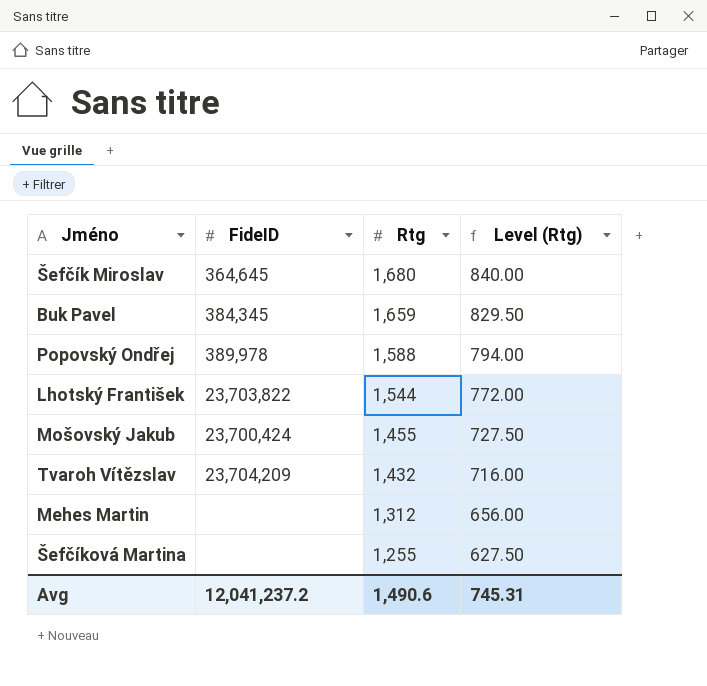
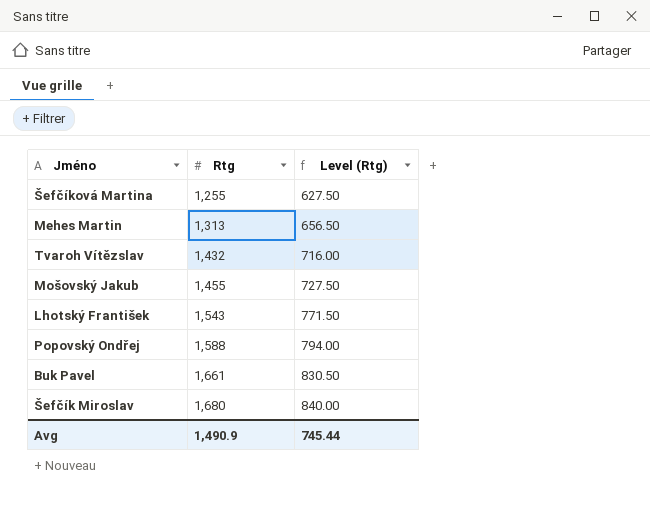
row order: Rtg descending -> Rtg ascending
column FideID | position: 2 -> none
Mehes Martin | Rtg: 1,312 -> 1,313
Mehes Martin | Level (Rtg): 656.00 -> 656.50
Lhotský František | Rtg: 1,544 -> 1,543
Lhotský František | Level (Rtg): 772.00 -> 771.50
Buk Pavel | Rtg: 1,659 -> 1,661
Buk Pavel | Level (Rtg): 829.50 -> 830.50
Avg | Rtg: 1,490.6 -> 1,490.9
Avg | Level (Rtg): 745.31 -> 745.44

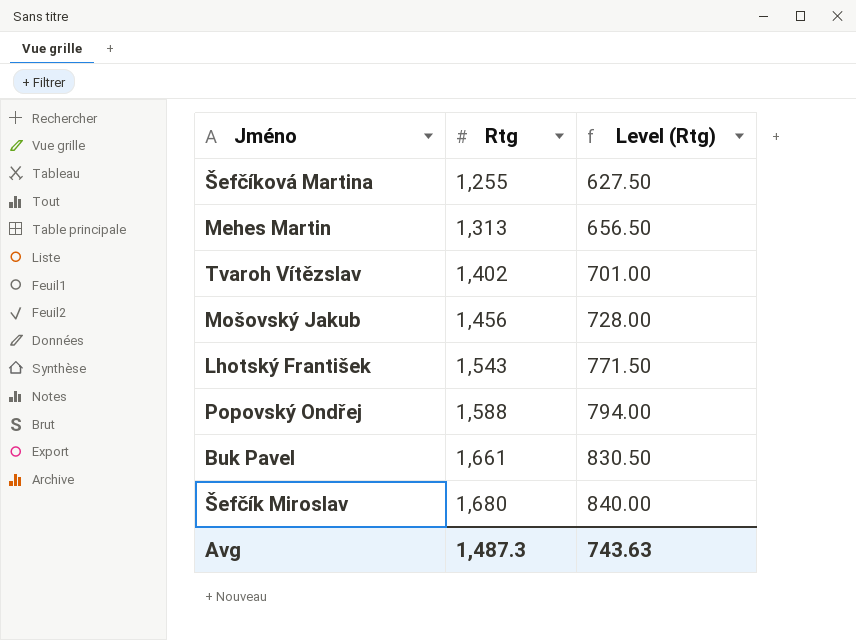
Tvaroh Vítězslav | Rtg: 1,432 -> 1,402
Tvaroh Vítězslav | Level (Rtg): 716.00 -> 701.00
Mošovský Jakub | Rtg: 1,455 -> 1,456
Mošovský Jakub | Level (Rtg): 727.50 -> 728.00
Avg | Rtg: 1,490.9 -> 1,487.3
Avg | Level (Rtg): 745.44 -> 743.63

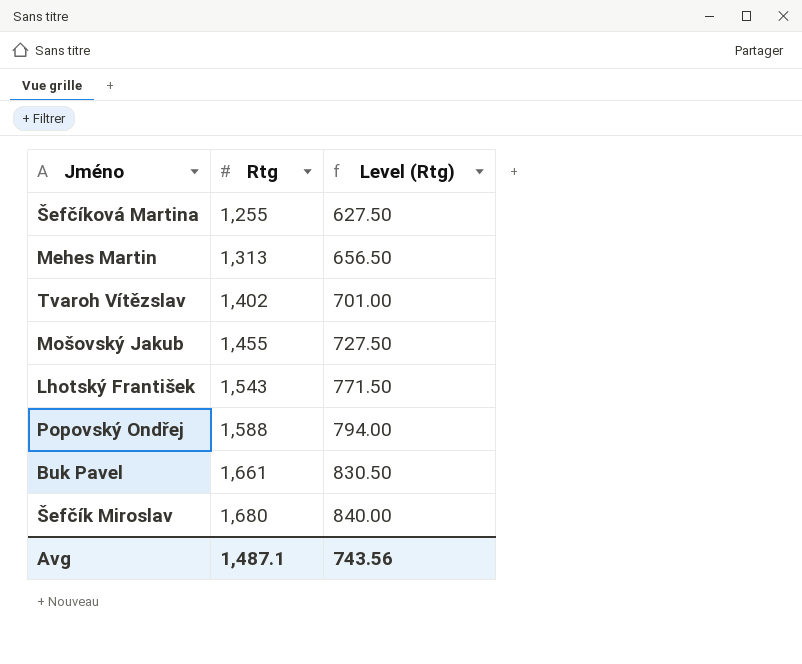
Mošovský Jakub | Rtg: 1,456 -> 1,455
Mošovský Jakub | Level (Rtg): 728.00 -> 727.50
Avg | Rtg: 1,487.3 -> 1,487.1
Avg | Level (Rtg): 743.63 -> 743.56

